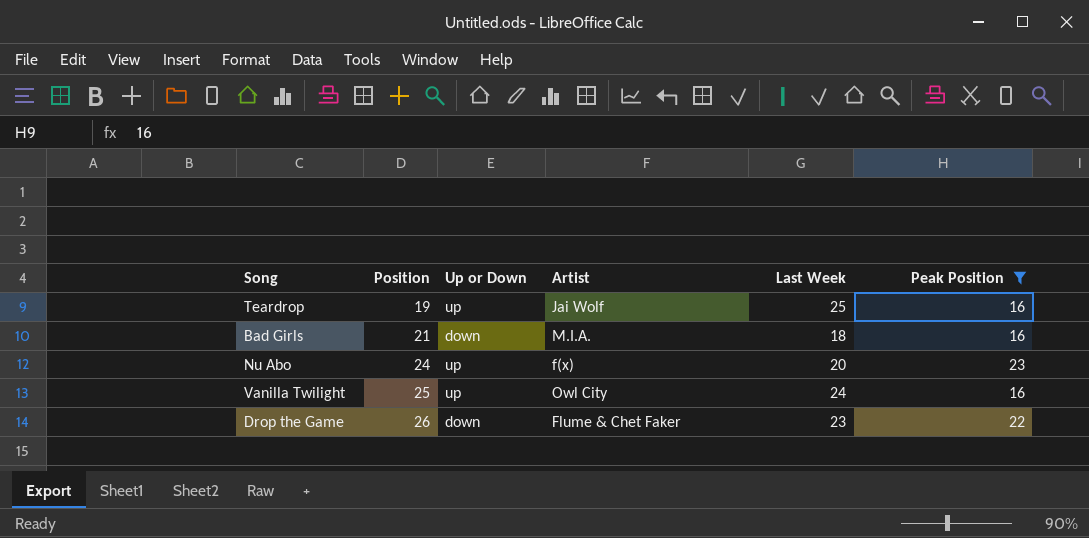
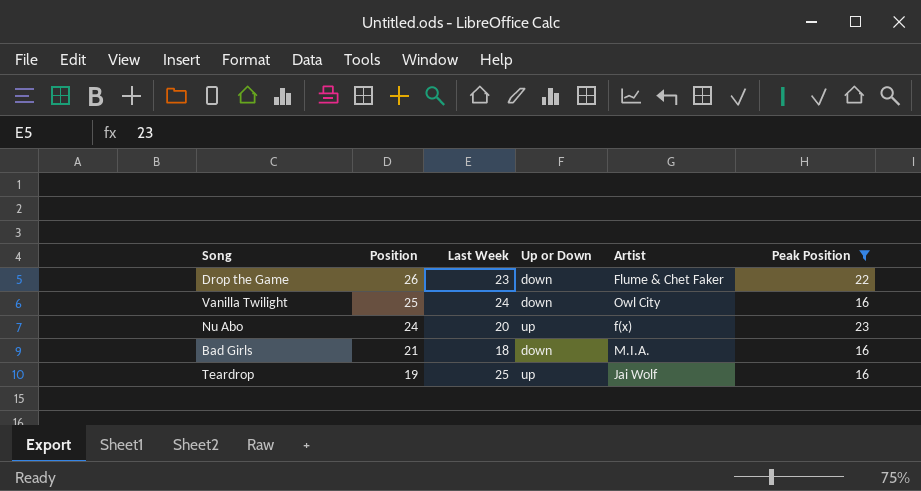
row order: Position ascending -> Position descending
column Last Week | position: 5 -> 3
Vanilla Twilight | Up or Down: up -> down

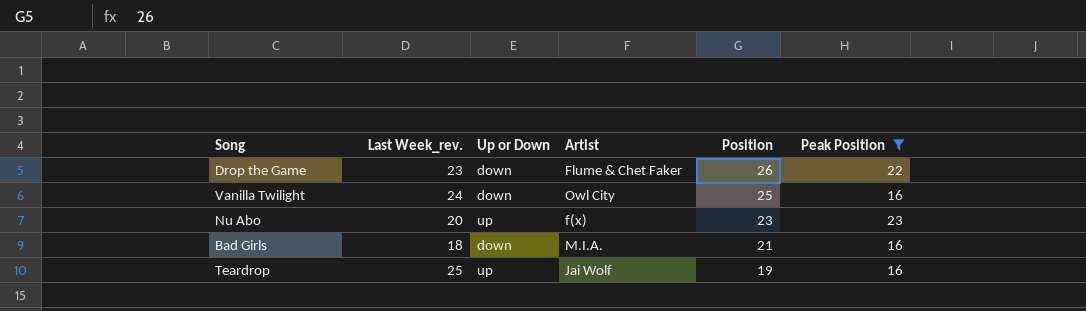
column name: Last Week -> Last Week_rev.
column Position | position: 2 -> 5
Nu Abo | Position: 24 -> 23

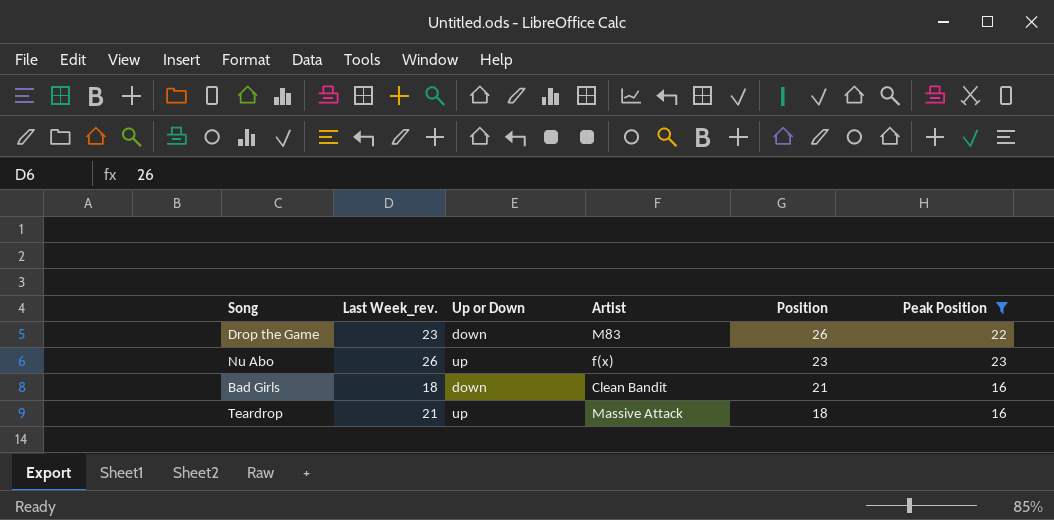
row Vanilla Twilight: 24 | down | Owl City | 25 | 16 -> none
Drop the Game | Artist: Flume & Chet Faker -> M83
Nu Abo | Last Week_rev.: 20 -> 26
Bad Girls | Artist: M.I.A. -> Clean Bandit
Teardrop | Last Week_rev.: 25 -> 21
Teardrop | Artist: Jai Wolf -> Massive Attack
Teardrop | Position: 19 -> 18

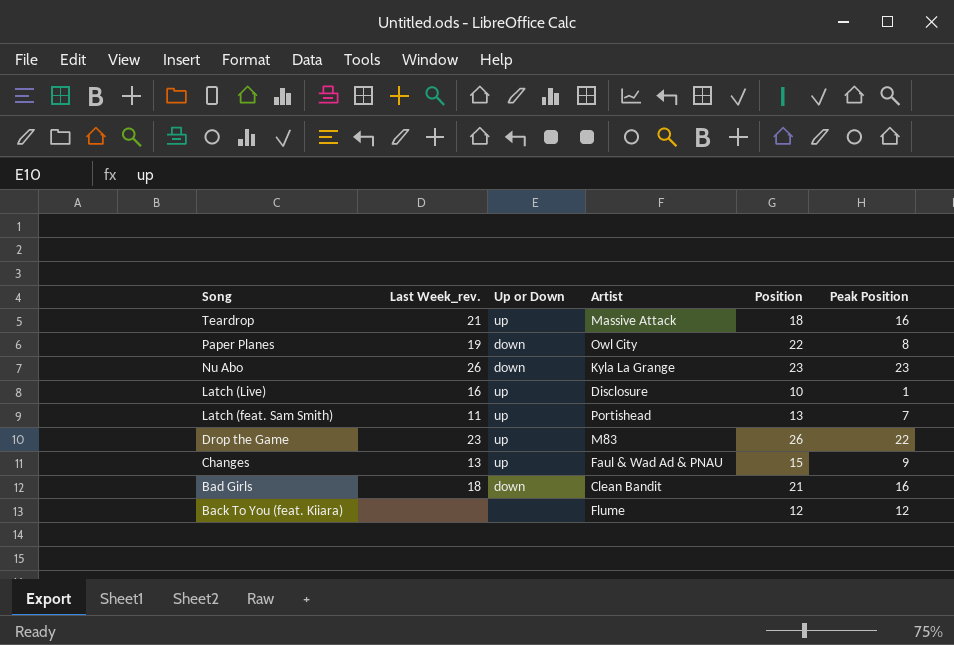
filter: Peak Position >= 16 -> none
row order: Position descending -> Song descending
Nu Abo | Up or Down: up -> down
Nu Abo | Artist: f(x) -> Kyla La Grange
Drop the Game | Up or Down: down -> up

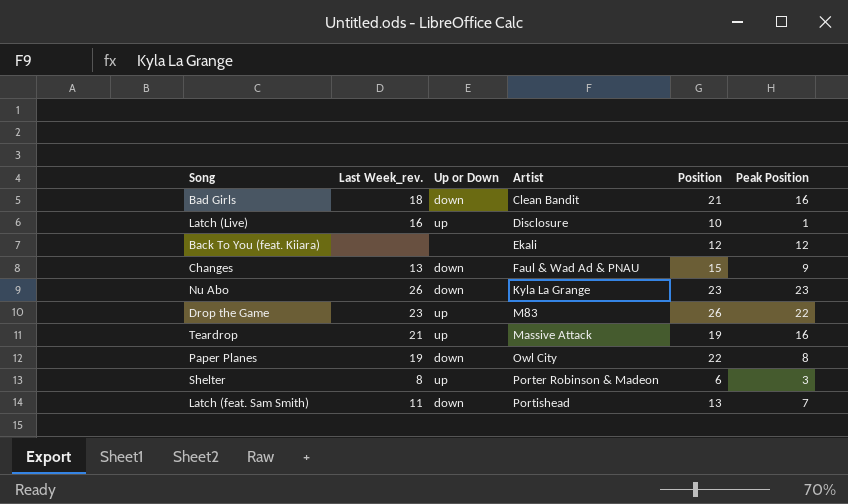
row order: Song descending -> Artist ascending
Back To You (feat. Kiiara) | Artist: Flume -> Ekali
Changes | Up or Down: up -> down
Teardrop | Position: 18 -> 19
row Shelter: none -> 8 | up | Porter Robinson & Madeon | 6 | 3
Latch (feat. Sam Smith) | Up or Down: up -> down

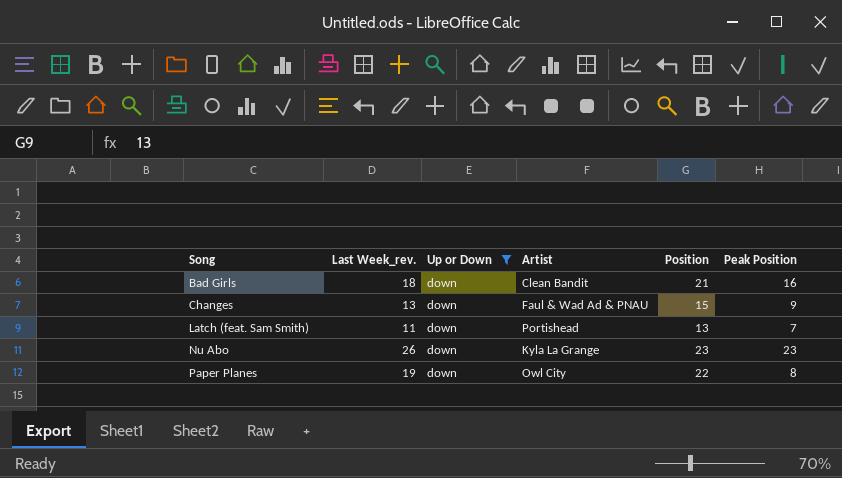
filter: none -> Up or Down = down
row order: Artist ascending -> Song ascending

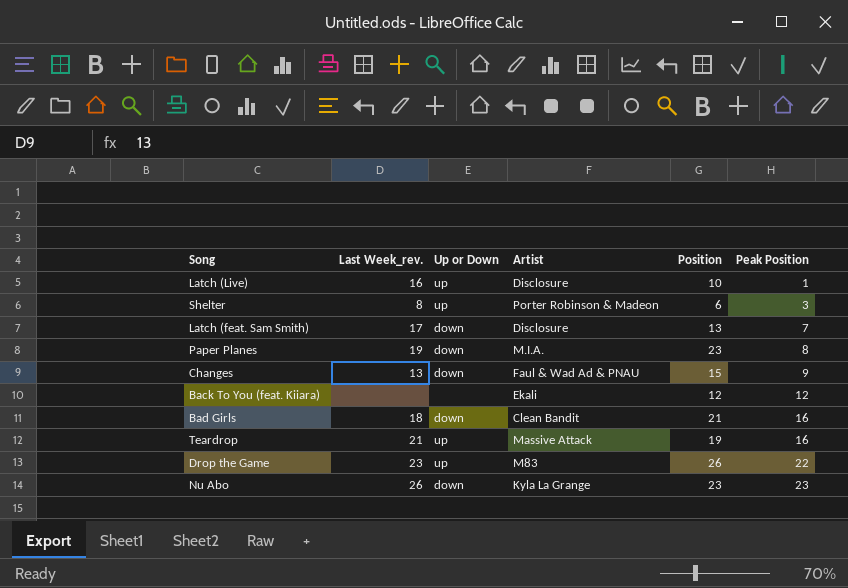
filter: Up or Down = down -> none
row order: Song ascending -> Peak Position ascending
Latch (feat. Sam Smith) | Last Week_rev.: 11 -> 17
Latch (feat. Sam Smith) | Artist: Portishead -> Disclosure
Paper Planes | Artist: Owl City -> M.I.A.
Paper Planes | Position: 22 -> 23

